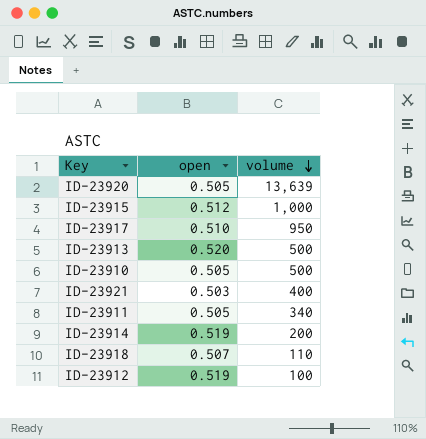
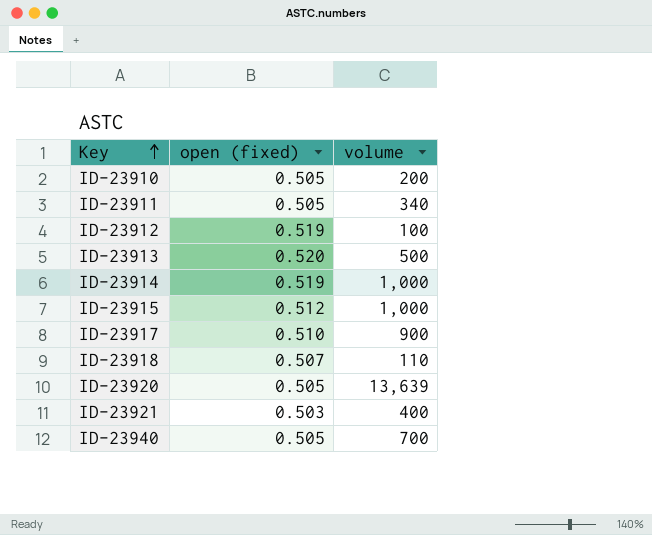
row order: volume descending -> Key ascending
column name: open -> open (fixed)
ID-23910 | volume: 500 -> 200
ID-23914 | volume: 200 -> 1,000
ID-23917 | volume: 950 -> 900
row ID-23940: none -> 0.505 | 700

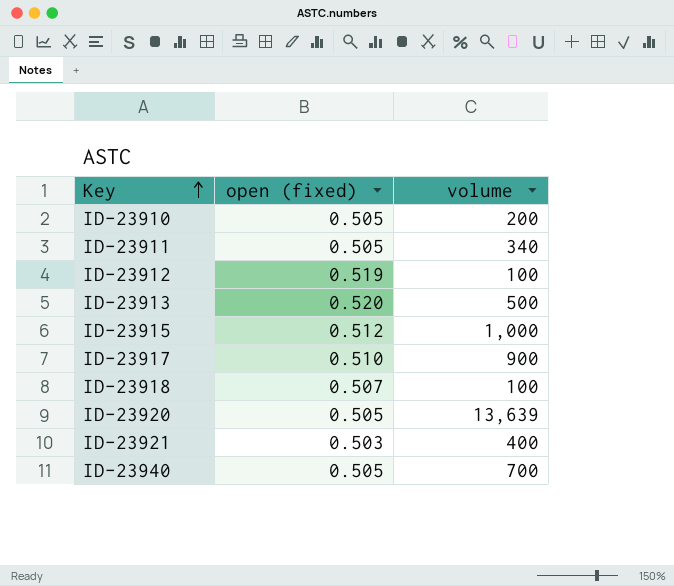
row ID-23914: 0.519 | 1,000 -> none
ID-23918 | volume: 110 -> 100

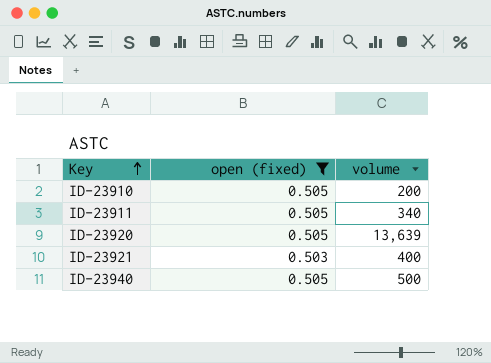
filter: none -> open (fixed) <= 0.505
ID-23940 | volume: 700 -> 500

